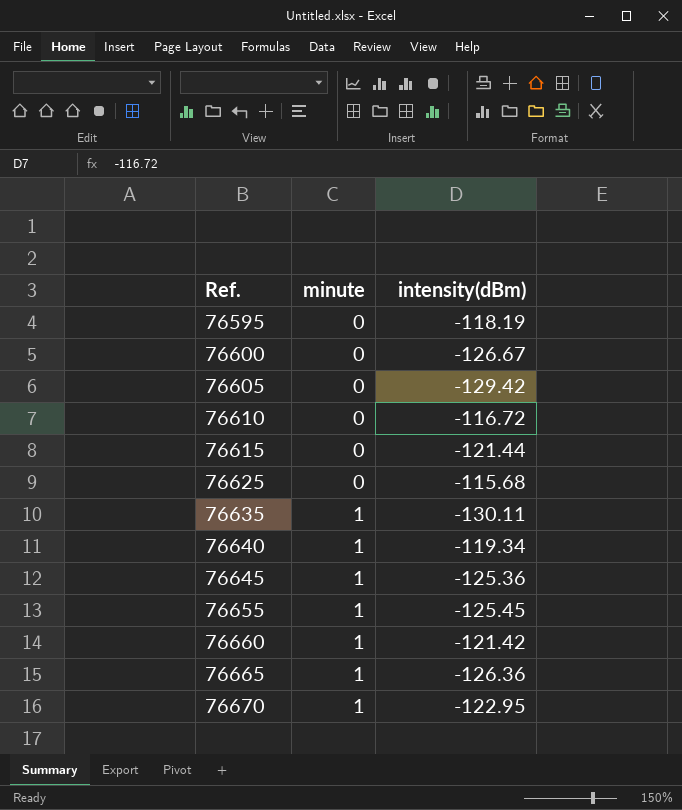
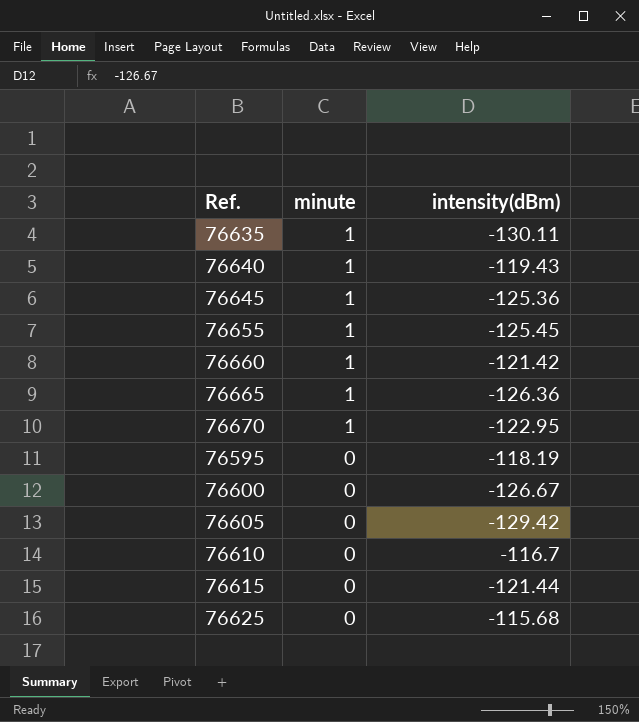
row order: Ref. ascending -> minute descending
76640 | intensity(dBm): -119.34 -> -119.43
76610 | intensity(dBm): -116.72 -> -116.7

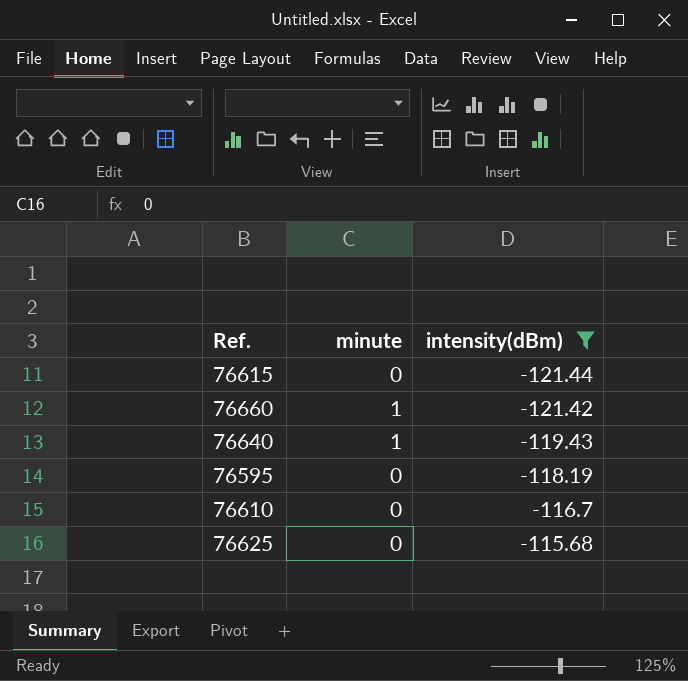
filter: none -> intensity(dBm) >= -121.44
row order: minute descending -> intensity(dBm) ascending

